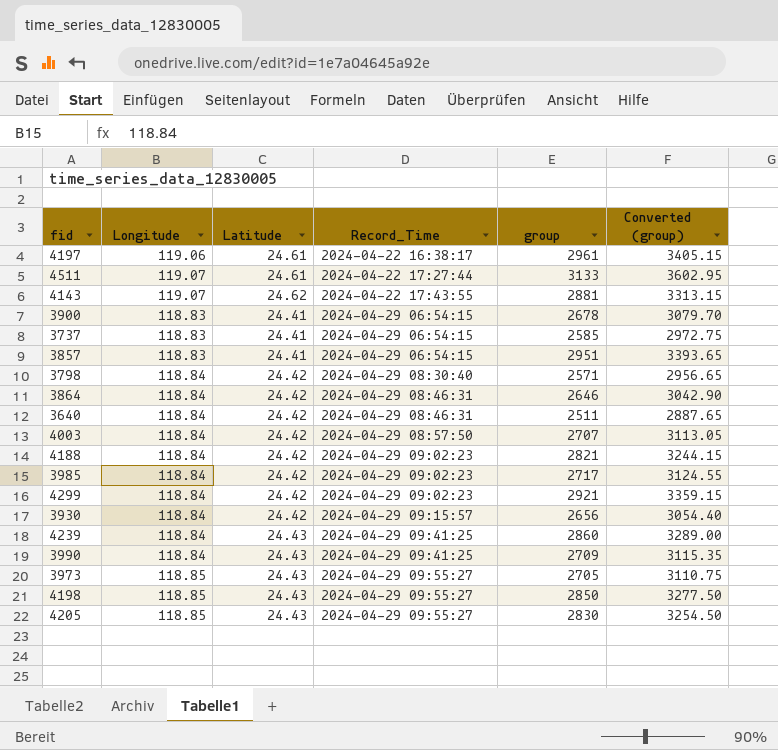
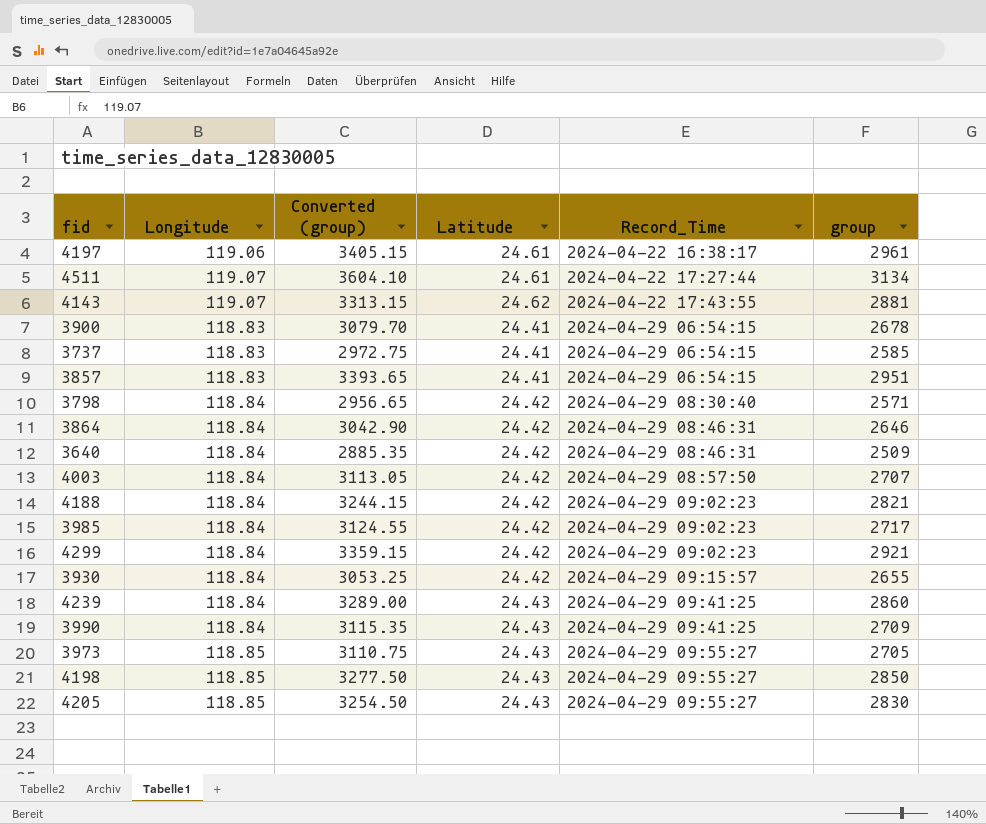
column Converted (group) | position: 6 -> 3
4511 | Converted (group): 3602.95 -> 3604.10
4511 | group: 3133 -> 3134
3640 | Converted (group): 2887.65 -> 2885.35
3640 | group: 2511 -> 2509
3930 | Converted (group): 3054.40 -> 3053.25
3930 | group: 2656 -> 2655

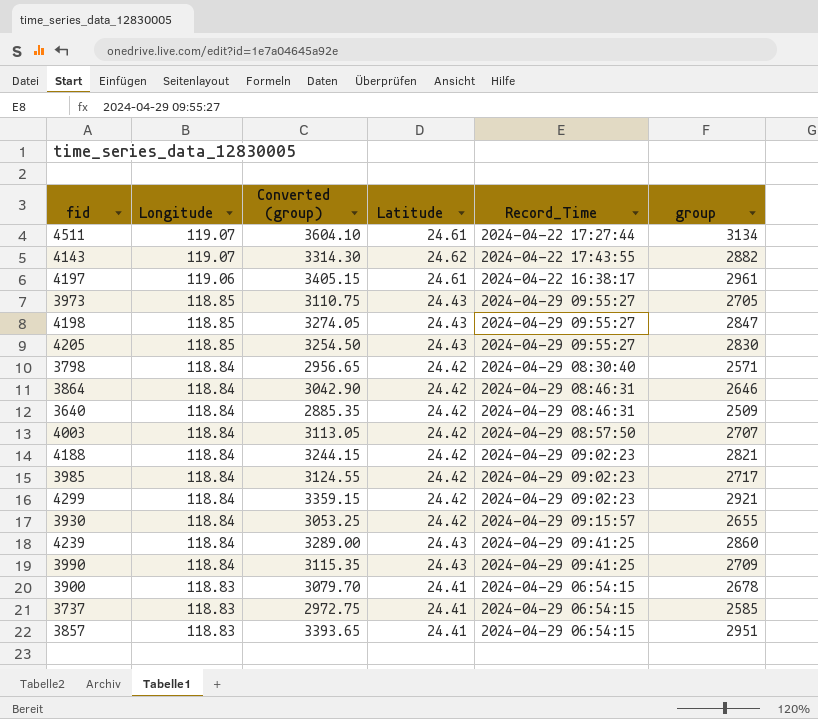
row order: Record_Time ascending -> Longitude descending
4143 | Converted (group): 3313.15 -> 3314.30
4143 | group: 2881 -> 2882
4198 | Converted (group): 3277.50 -> 3274.05
4198 | group: 2850 -> 2847

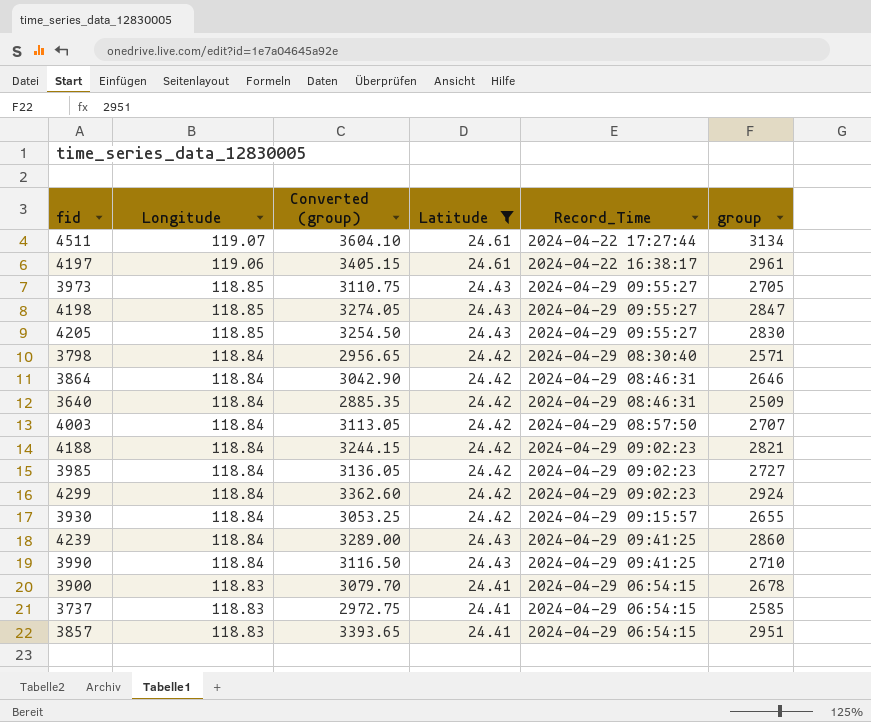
filter: none -> Latitude != 24.62
3985 | Converted (group): 3124.55 -> 3136.05
3985 | group: 2717 -> 2727
4299 | Converted (group): 3359.15 -> 3362.60
4299 | group: 2921 -> 2924
3990 | Converted (group): 3115.35 -> 3116.50
3990 | group: 2709 -> 2710

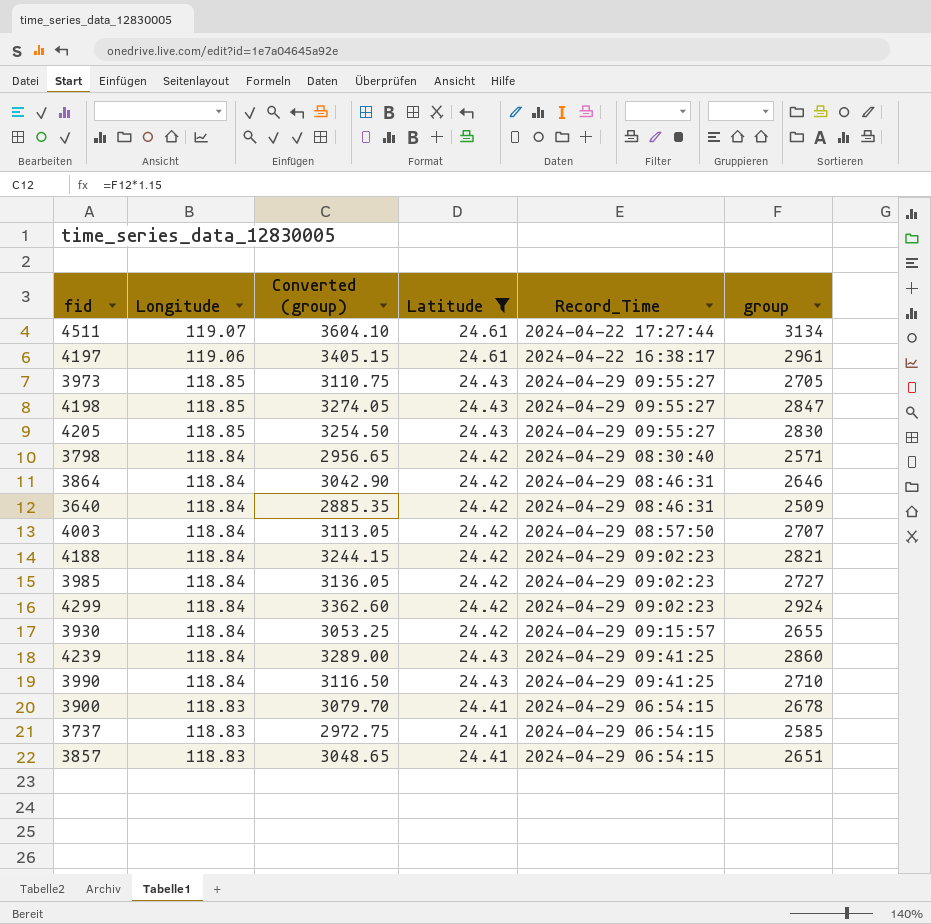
3857 | Converted (group): 3393.65 -> 3048.65
3857 | group: 2951 -> 2651

